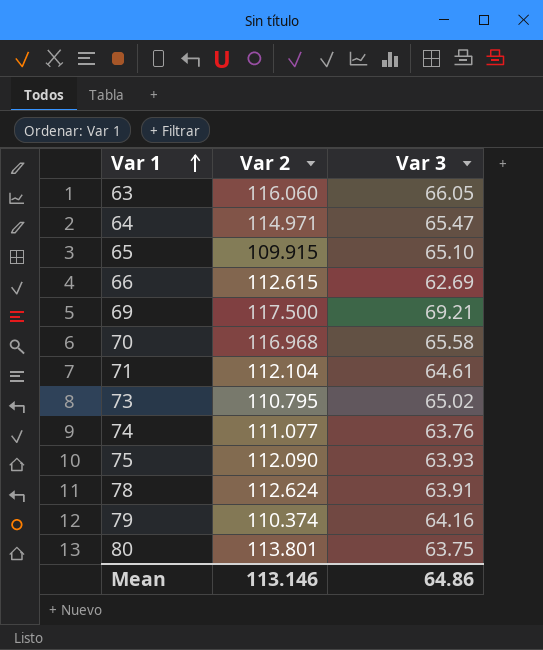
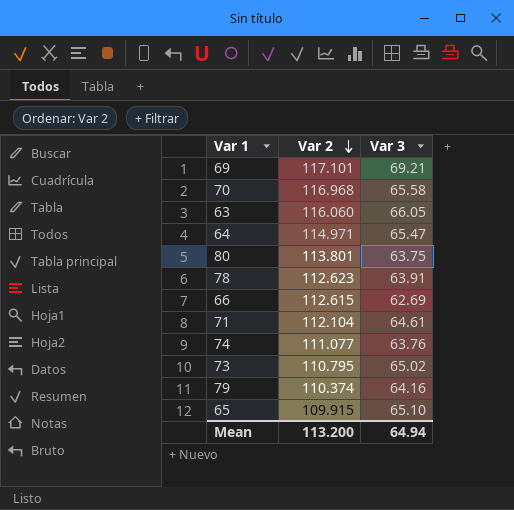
row order: Var 1 ascending -> Var 2 descending
row 75: 112.090 | 63.93 -> none
69 | Var 2: 117.500 -> 117.101
78 | Var 2: 112.624 -> 112.623
Mean | Var 2: 113.146 -> 113.200
Mean | Var 3: 64.86 -> 64.94

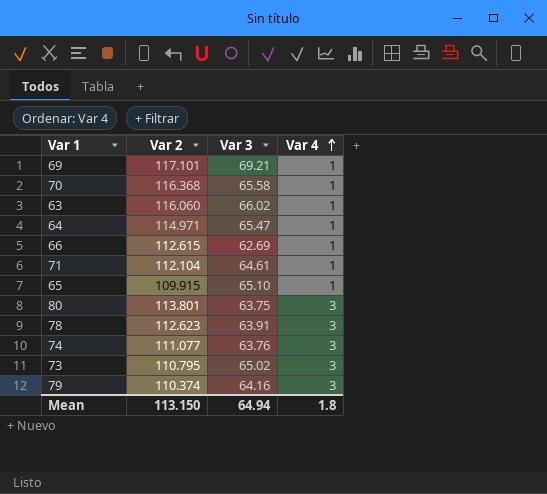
row order: Var 2 descending -> Var 4 ascending
column Var 4 | position: none -> 4
70 | Var 2: 116.968 -> 116.368
63 | Var 3: 66.05 -> 66.02
Mean | Var 2: 113.200 -> 113.150

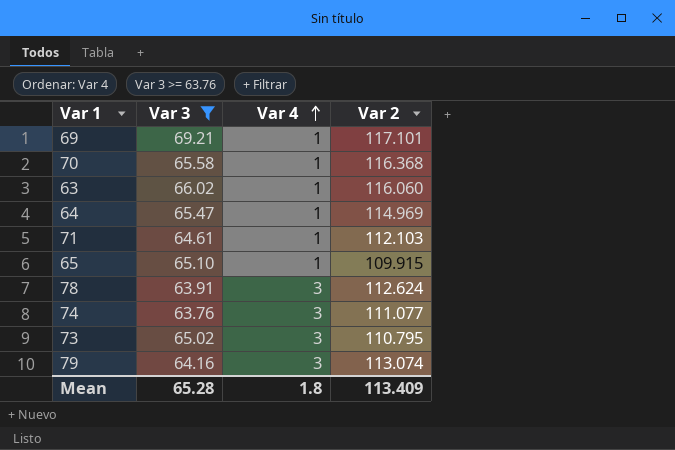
filter: none -> Var 3 >= 63.76
column Var 2 | position: 2 -> 4
64 | Var 2: 114.971 -> 114.969
71 | Var 2: 112.104 -> 112.103
78 | Var 2: 112.623 -> 112.624
79 | Var 2: 110.374 -> 113.074
Mean | Var 3: 64.94 -> 65.28
Mean | Var 2: 113.150 -> 113.409

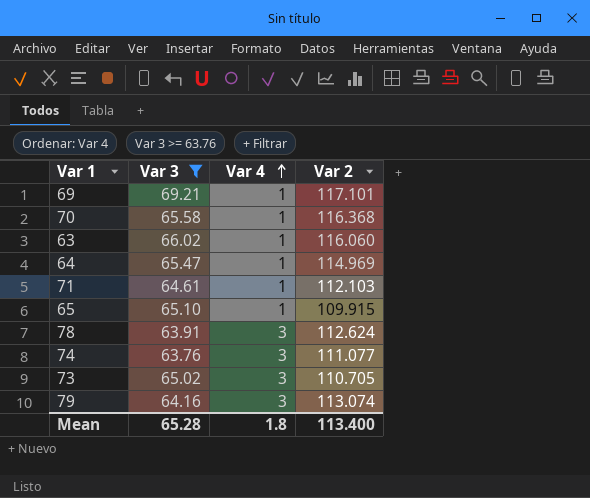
73 | Var 2: 110.795 -> 110.705
Mean | Var 2: 113.409 -> 113.400

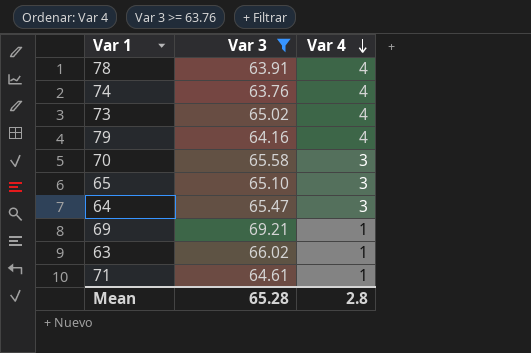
row order: Var 4 ascending -> Var 4 descending
column Var 2 | position: 4 -> none
78 | Var 4: 3 -> 4
74 | Var 4: 3 -> 4
73 | Var 4: 3 -> 4
79 | Var 4: 3 -> 4
70 | Var 4: 1 -> 3
65 | Var 4: 1 -> 3
64 | Var 4: 1 -> 3
Mean | Var 4: 1.8 -> 2.8

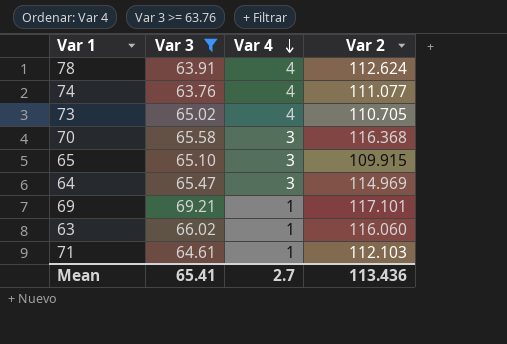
column Var 2 | position: none -> 4
row 79: 64.16 | 4 -> none
Mean | Var 3: 65.28 -> 65.41
Mean | Var 4: 2.8 -> 2.7

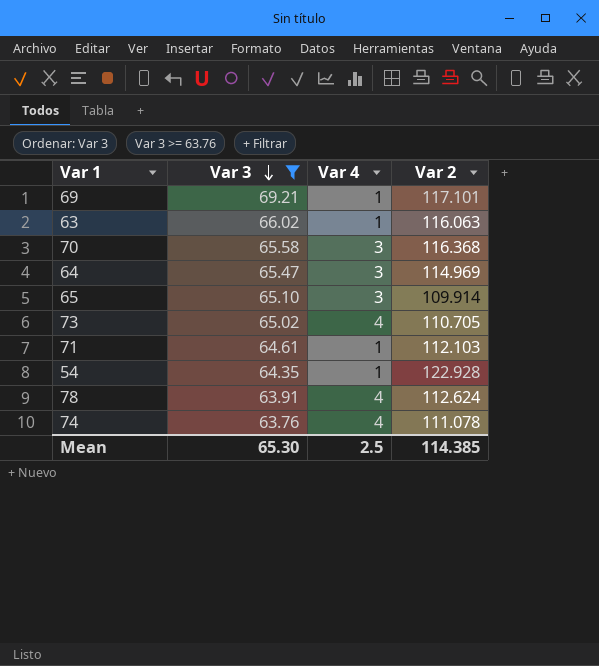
row order: Var 4 descending -> Var 3 descending
63 | Var 2: 116.060 -> 116.063
65 | Var 2: 109.915 -> 109.914
row 54: none -> 64.35 | 1 | 122.928
74 | Var 2: 111.077 -> 111.078
Mean | Var 3: 65.41 -> 65.30
Mean | Var 4: 2.7 -> 2.5
Mean | Var 2: 113.436 -> 114.385

